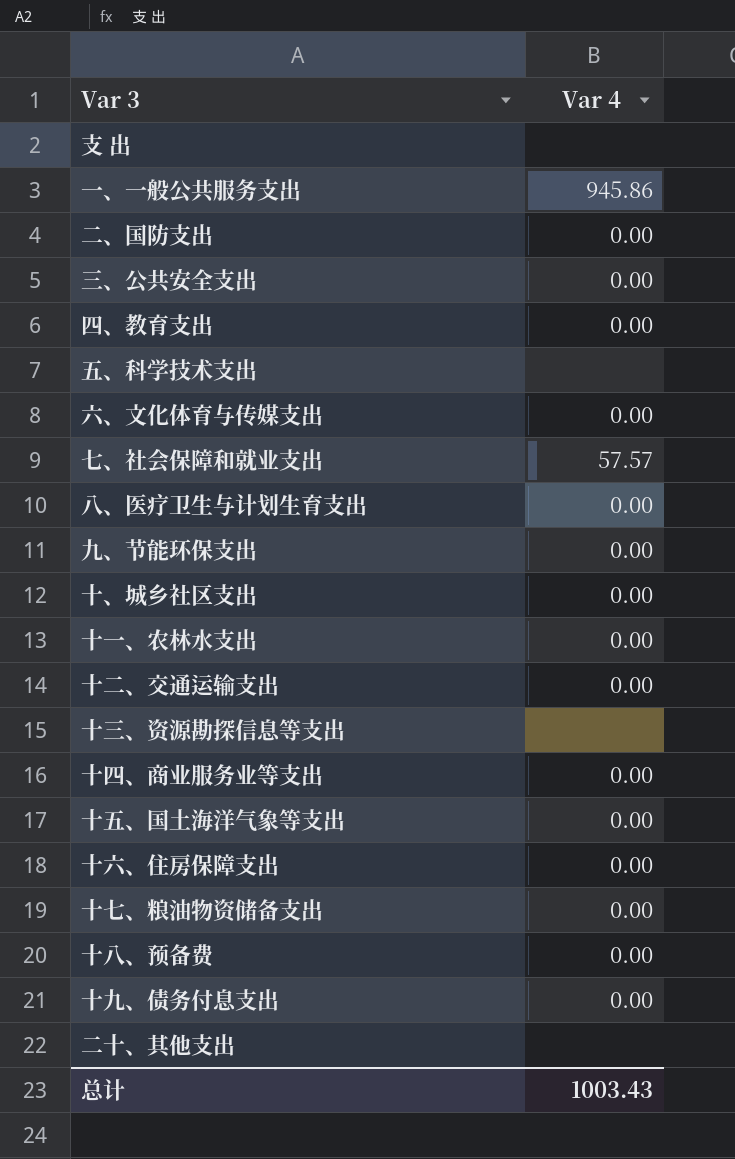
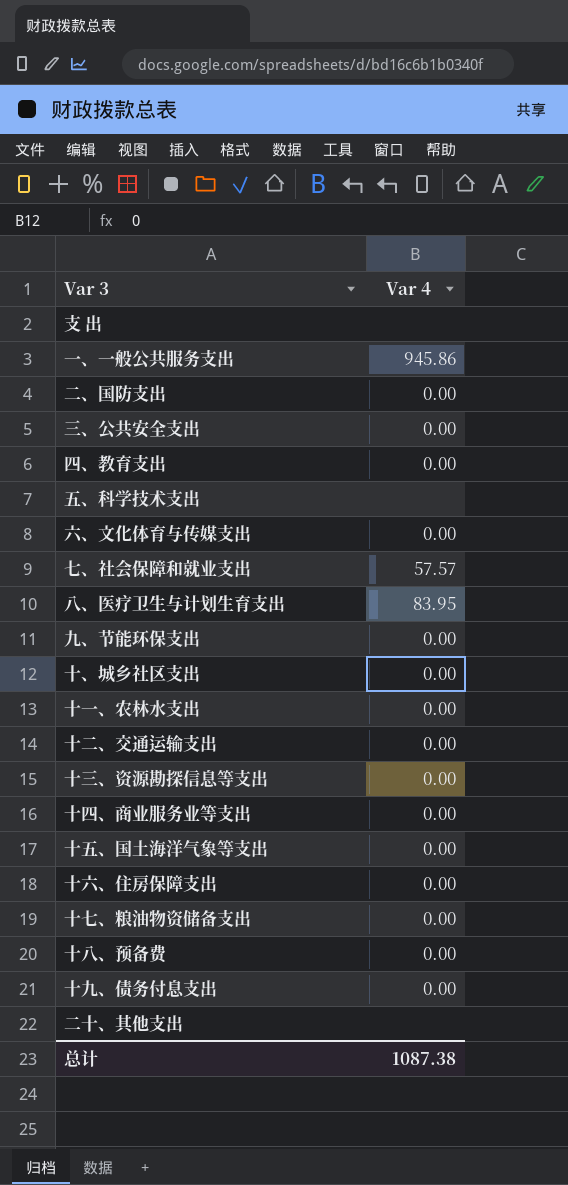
八、医疗卫生与计划生育支出 | Var 4: 0.00 -> 83.95
十三、资源勘探信息等支出 | Var 4: none -> 0.00
总计 | Var 4: 1003.43 -> 1087.38

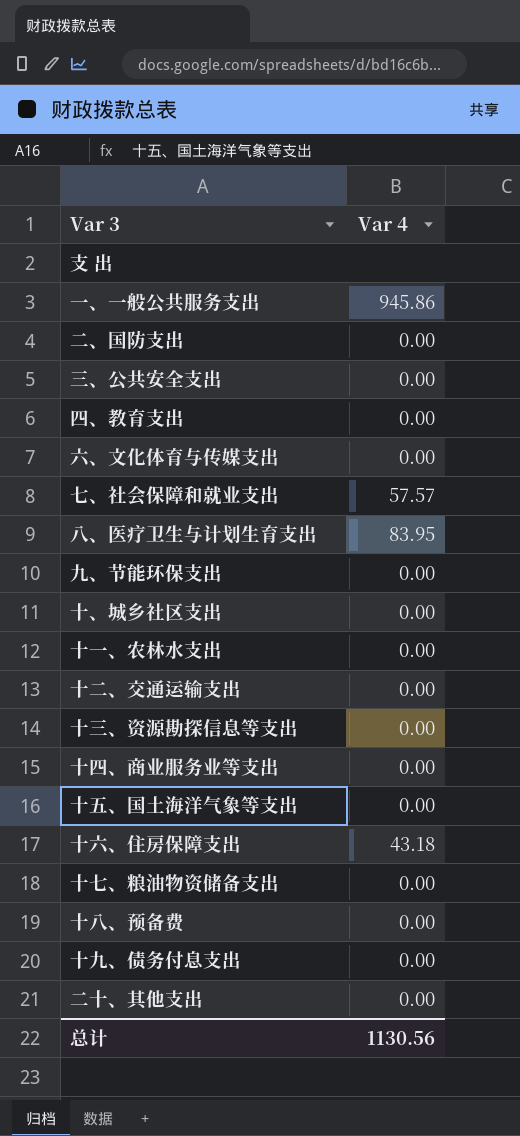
row 五、科学技术支出: none -> none
十六、住房保障支出 | Var 4: 0.00 -> 43.18
二十、其他支出 | Var 4: none -> 0.00
总计 | Var 4: 1087.38 -> 1130.56

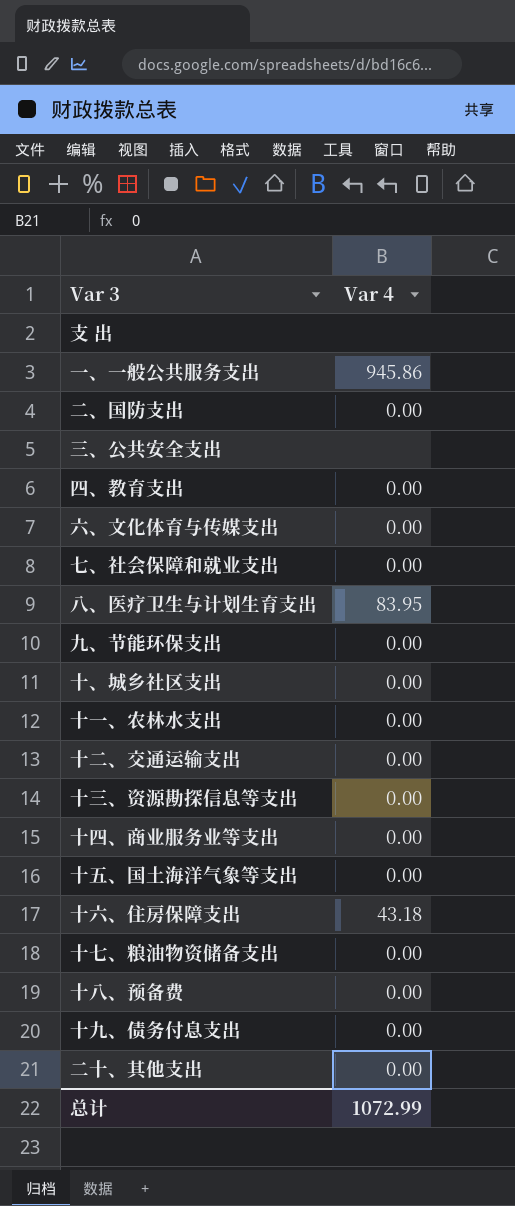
三、公共安全支出 | Var 4: 0.00 -> none
七、社会保障和就业支出 | Var 4: 57.57 -> 0.00
总计 | Var 4: 1130.56 -> 1072.99

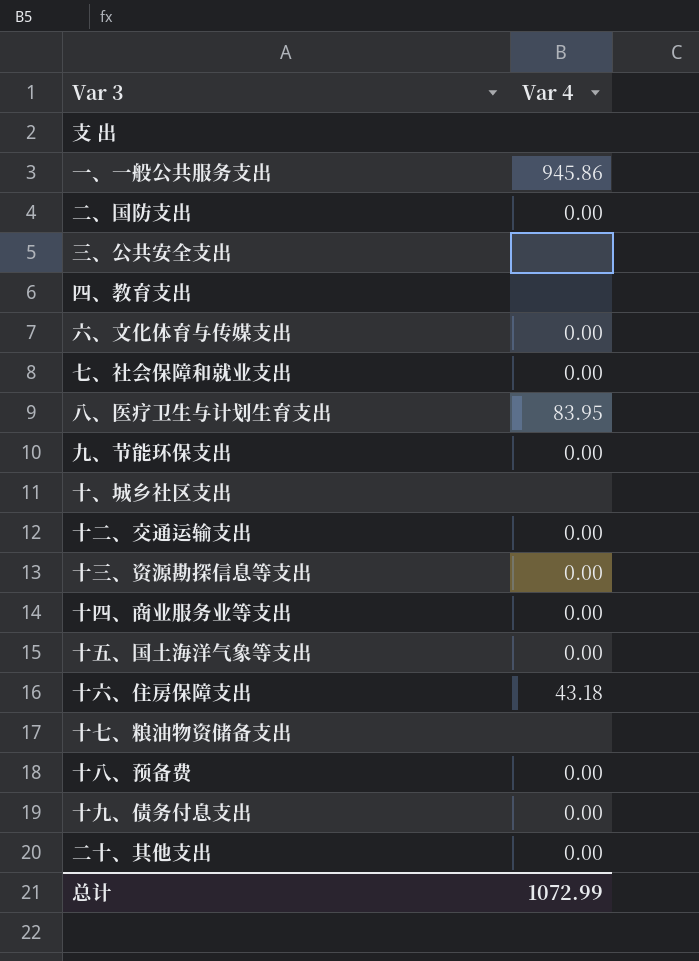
row 十一、农林水支出: 0.00 -> none
四、教育支出 | Var 4: 0.00 -> none
十、城乡社区支出 | Var 4: 0.00 -> none
十七、粮油物资储备支出 | Var 4: 0.00 -> none

